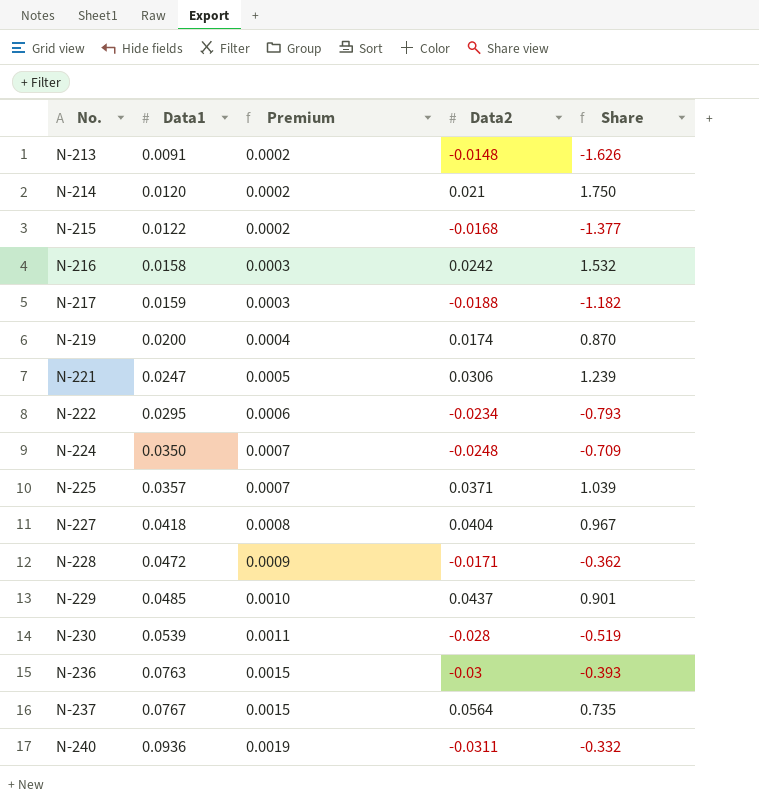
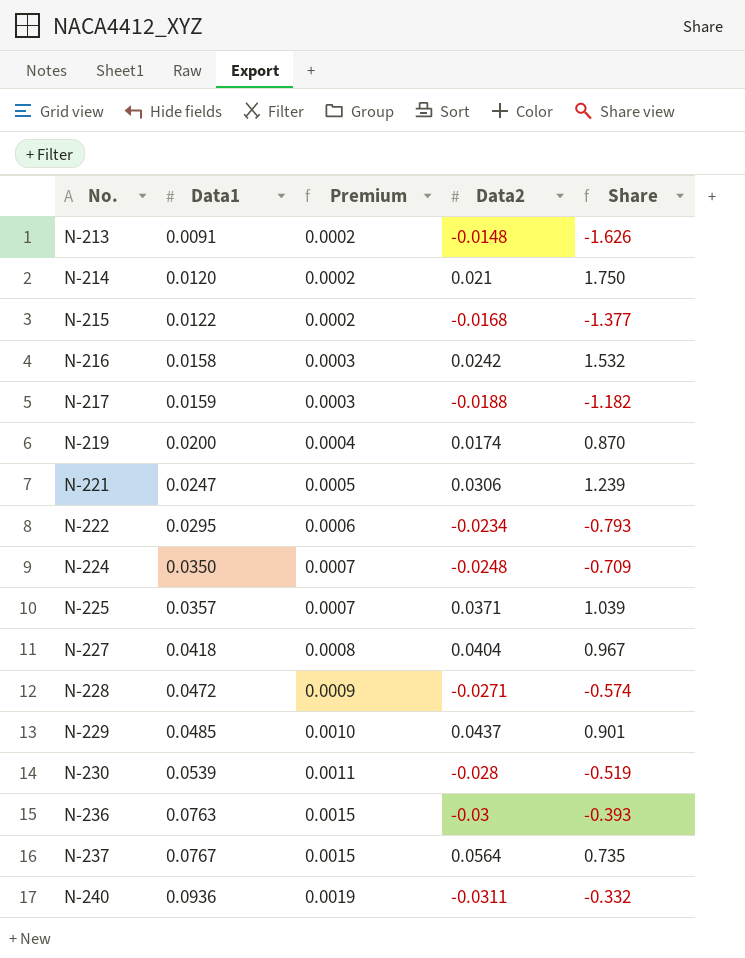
N-228 | Data2: -0.0171 -> -0.0271
N-228 | Share: -0.362 -> -0.574

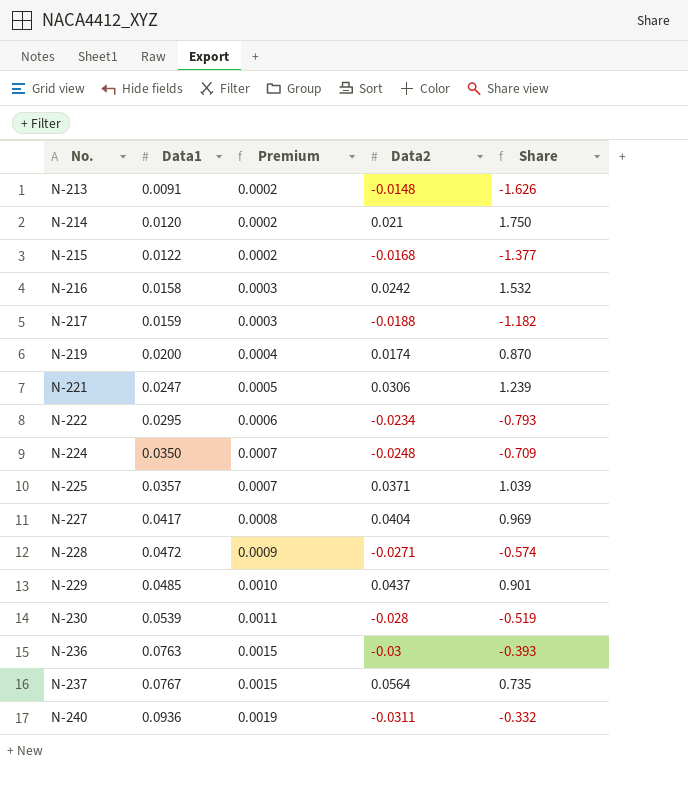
N-227 | Data1: 0.0418 -> 0.0417
N-227 | Share: 0.967 -> 0.969

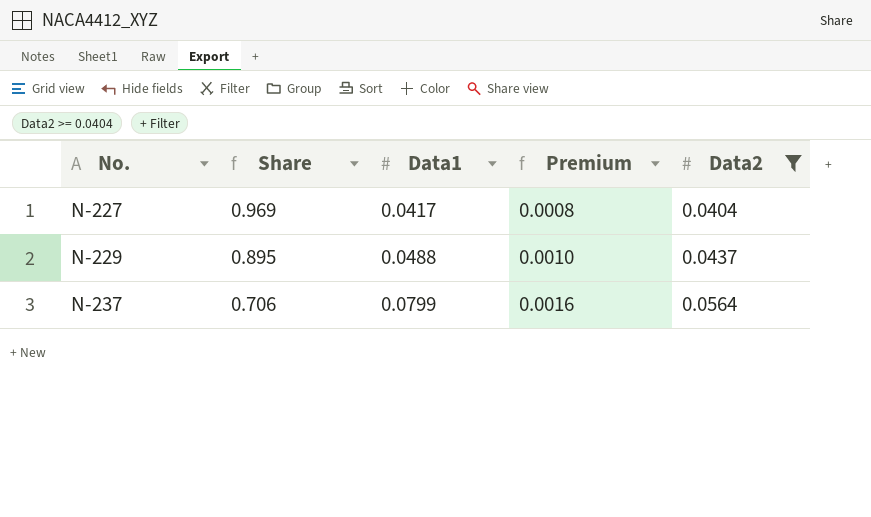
filter: none -> Data2 >= 0.0404
column Share | position: 5 -> 2
N-229 | Share: 0.901 -> 0.895
N-229 | Data1: 0.0485 -> 0.0488
N-237 | Share: 0.735 -> 0.706
N-237 | Data1: 0.0767 -> 0.0799
N-237 | Premium: 0.0015 -> 0.0016

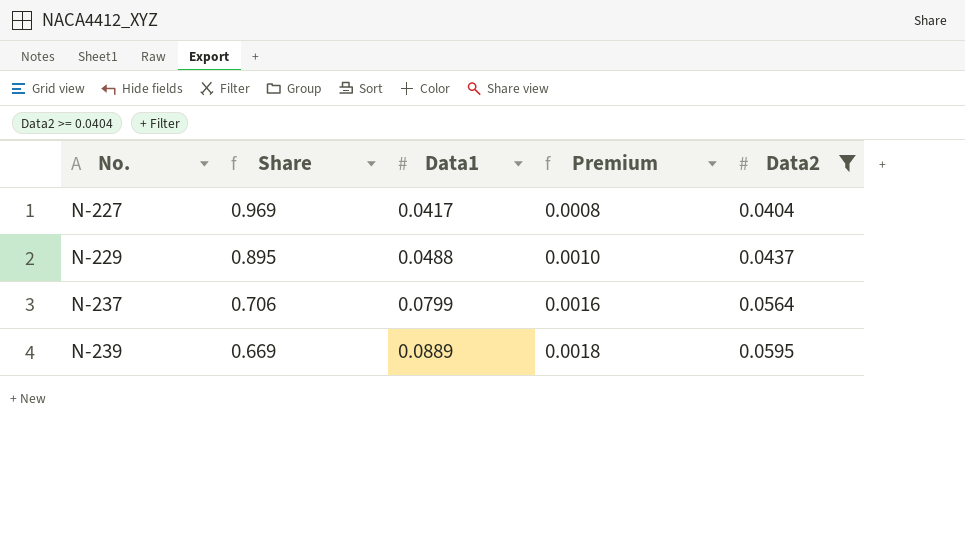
row N-239: none -> 0.669 | 0.0889 | 0.0018 | 0.0595

